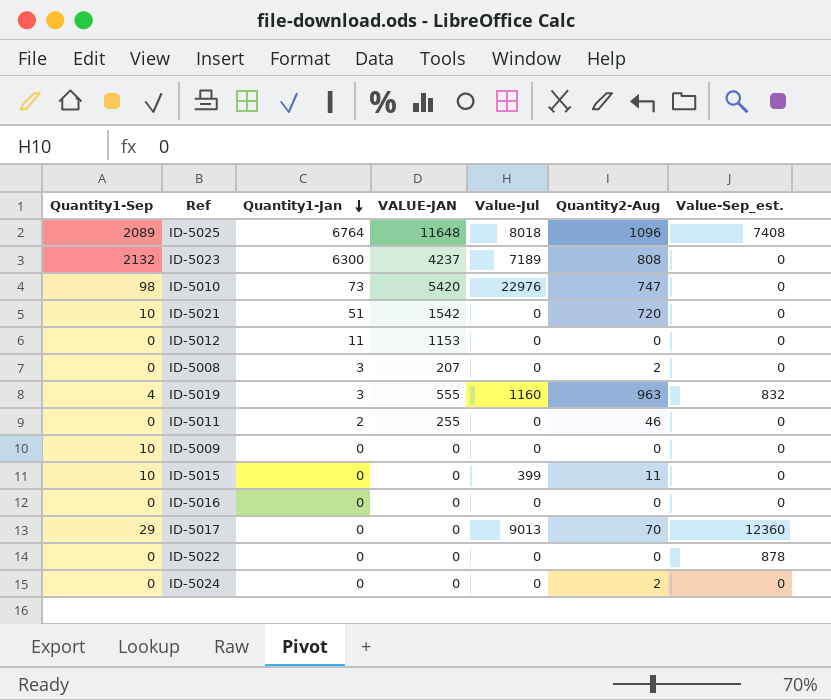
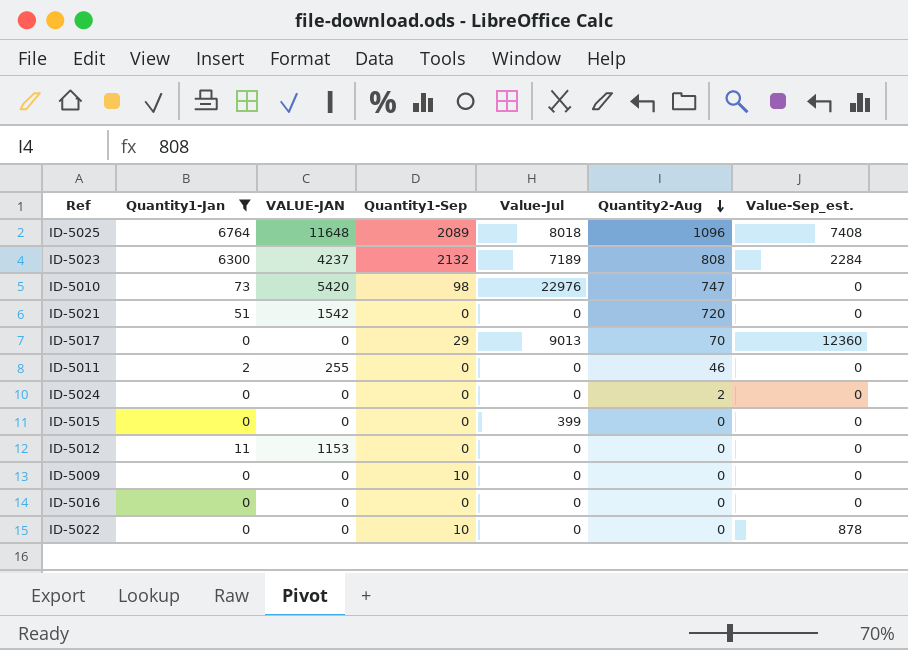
filter: none -> Quantity1-Jan != 3
row order: Quantity1-Jan descending -> Quantity2-Aug descending
column Quantity1-Sep | position: 1 -> 4
ID-5023 | Value-Sep_est.: 0 -> 2284
ID-5021 | Quantity1-Sep: 10 -> 0
ID-5015 | Quantity1-Sep: 10 -> 0
ID-5015 | Quantity2-Aug: 11 -> 0
ID-5022 | Quantity1-Sep: 0 -> 10

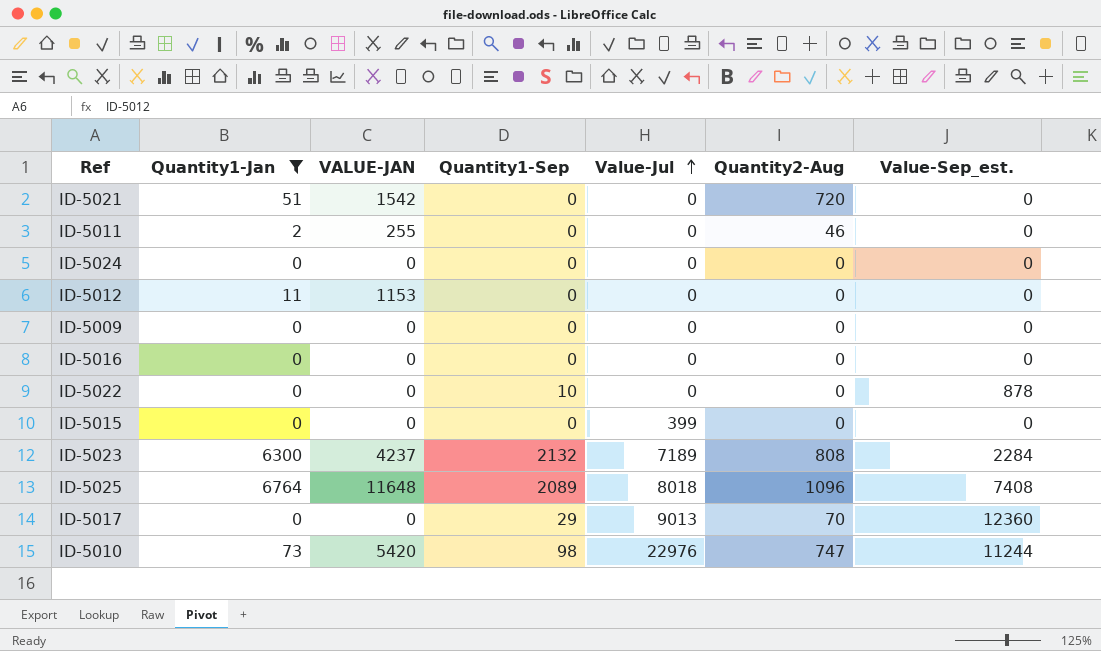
row order: Quantity2-Aug descending -> Value-Jul ascending
ID-5024 | Quantity2-Aug: 2 -> 0
ID-5009 | Quantity1-Sep: 10 -> 0
ID-5010 | Value-Sep_est.: 0 -> 11244

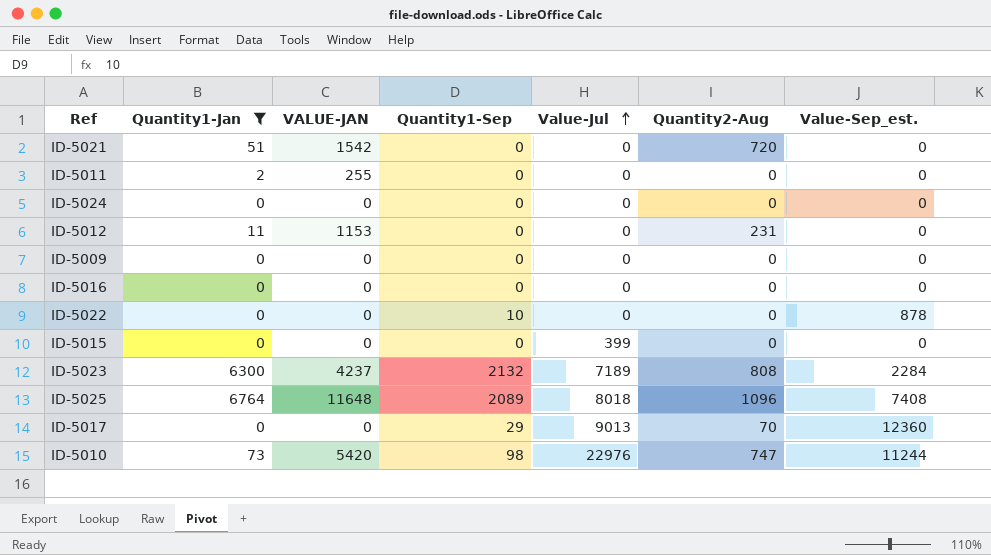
ID-5011 | Quantity2-Aug: 46 -> 0
ID-5012 | Quantity2-Aug: 0 -> 231

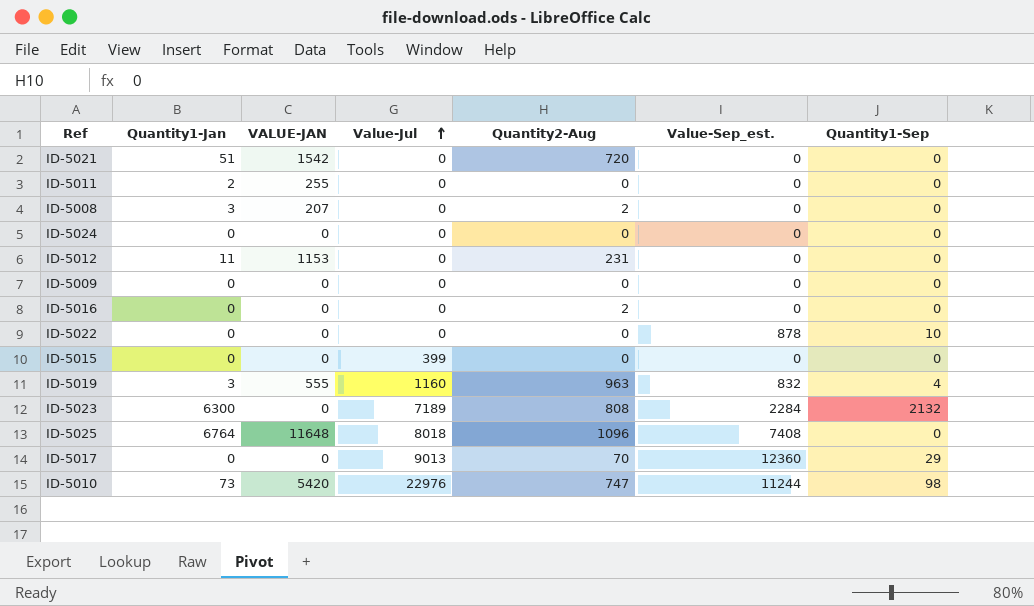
filter: Quantity1-Jan != 3 -> none
column Quantity1-Sep | position: 4 -> 7
ID-5016 | Quantity2-Aug: 0 -> 2
ID-5023 | VALUE-JAN: 4237 -> 0
ID-5025 | Quantity1-Sep: 2089 -> 0

